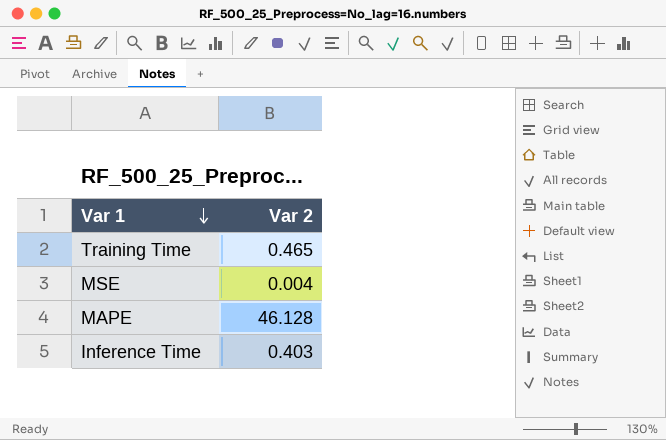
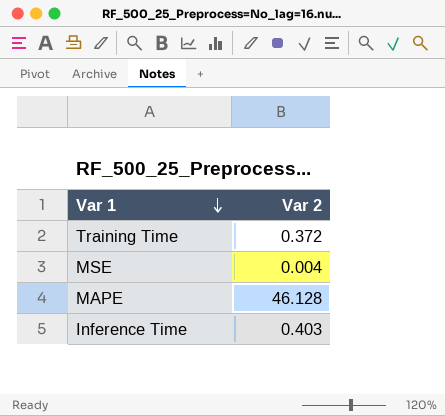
Training Time | Var 2: 0.465 -> 0.372

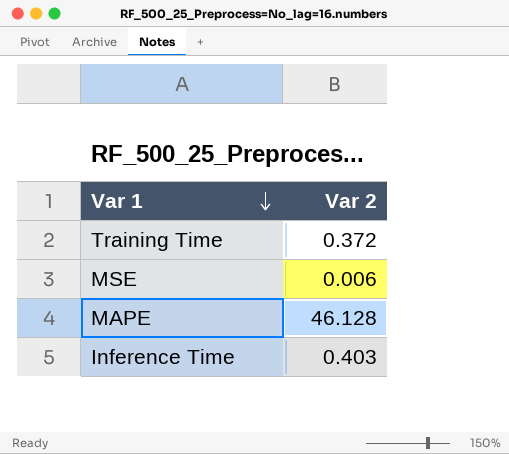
MSE | Var 2: 0.004 -> 0.006

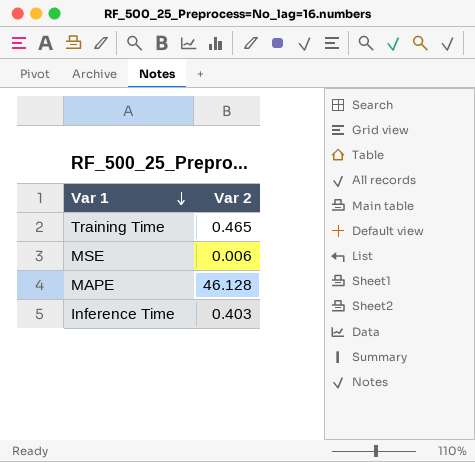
Training Time | Var 2: 0.372 -> 0.465

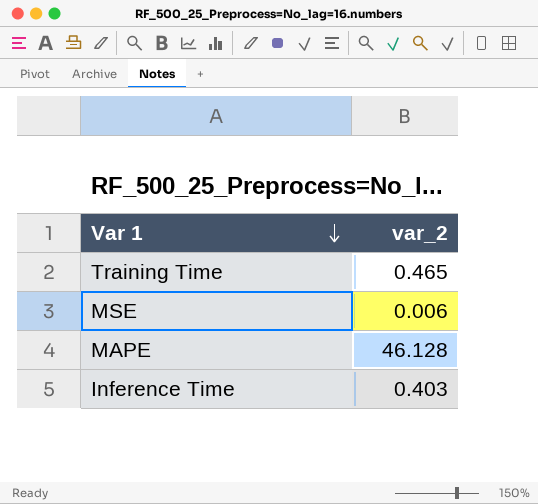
column name: Var 2 -> var_2

